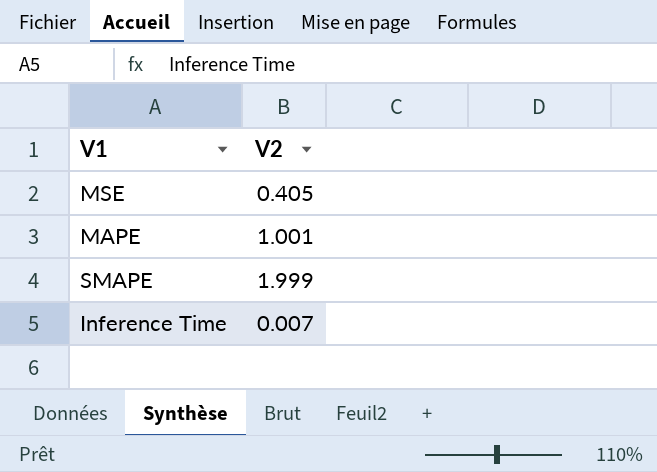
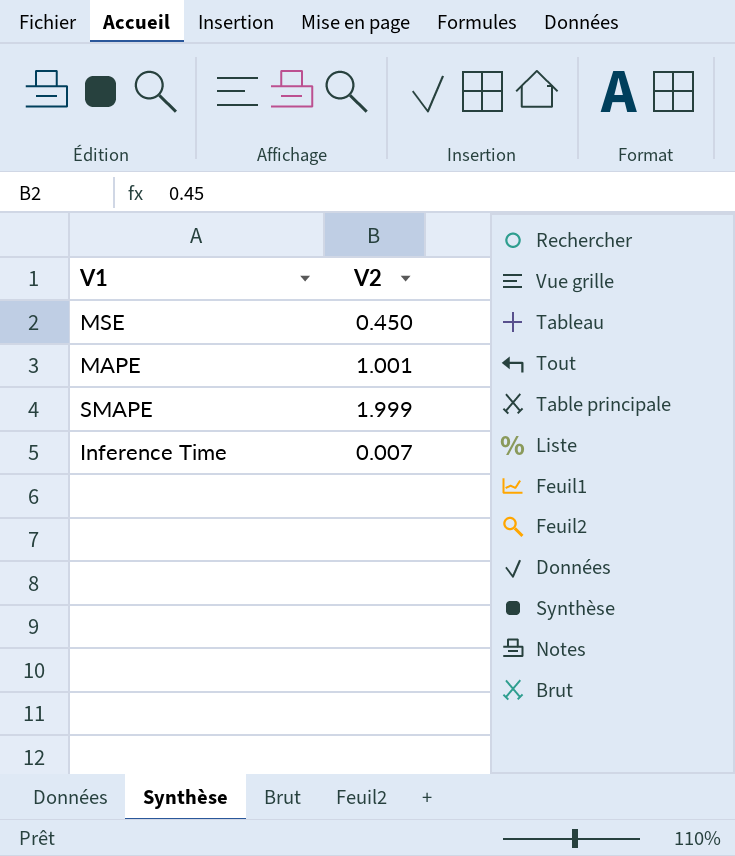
MSE | V2: 0.405 -> 0.450

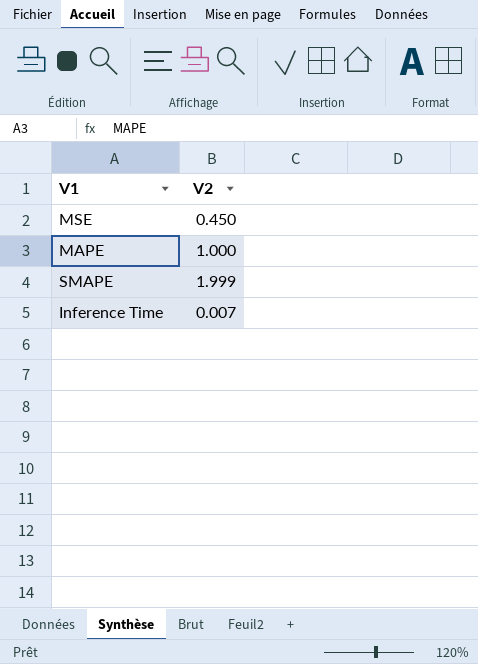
MAPE | V2: 1.001 -> 1.000

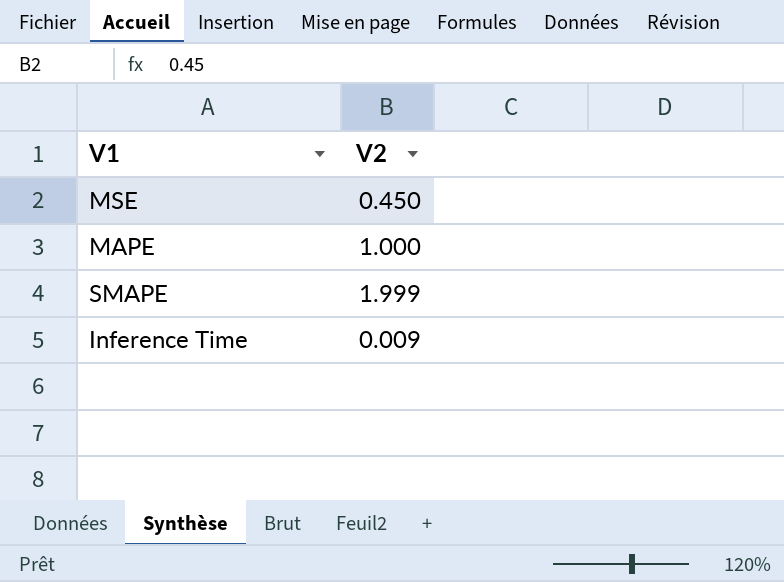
Inference Time | V2: 0.007 -> 0.009

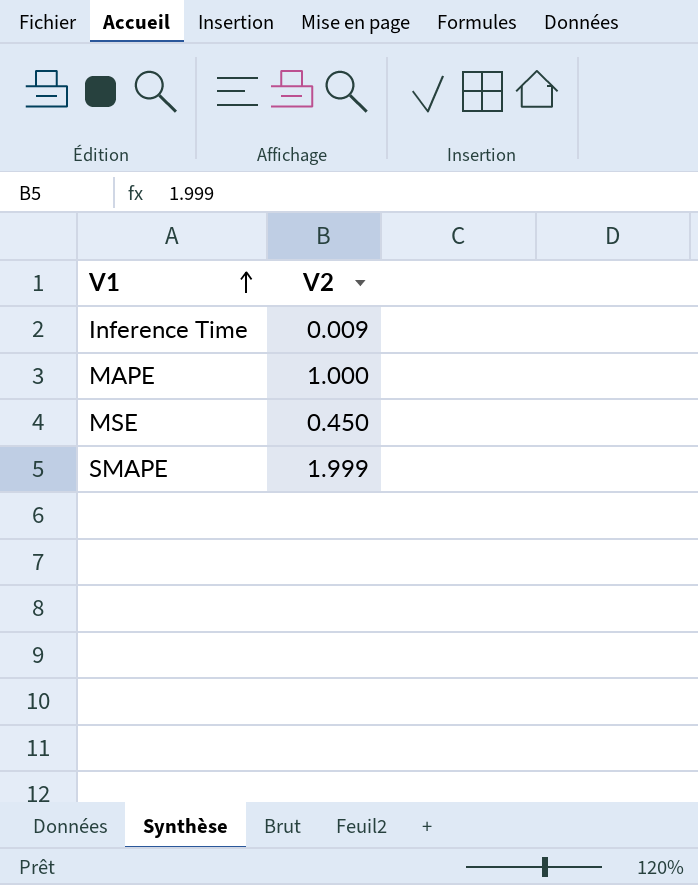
row order: none -> V1 ascending

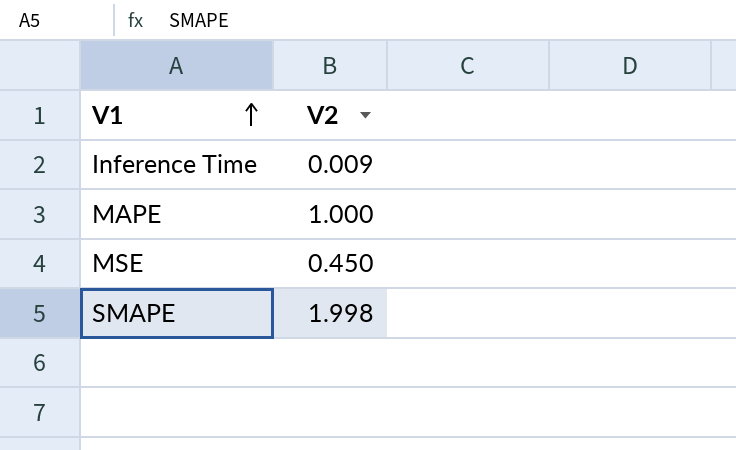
SMAPE | V2: 1.999 -> 1.998

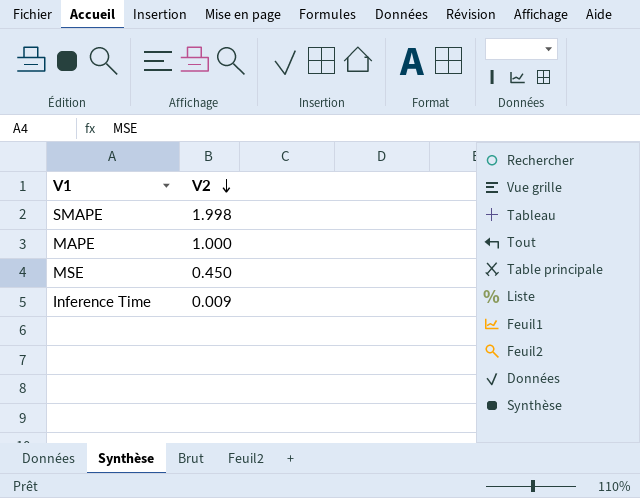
row order: V1 ascending -> V2 descending

